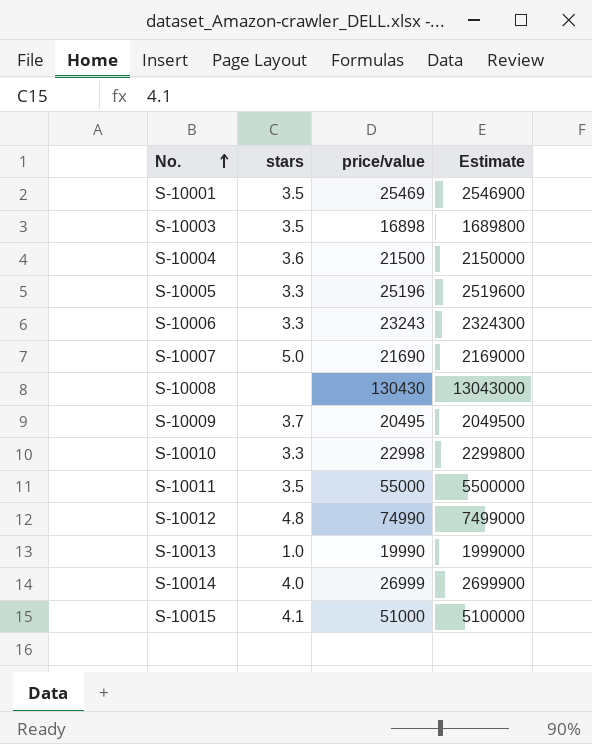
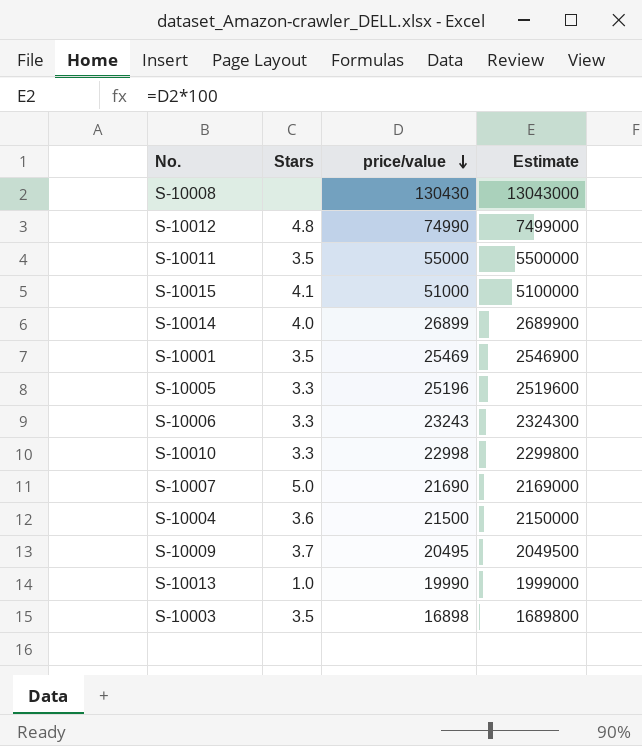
row order: No. ascending -> price/value descending
column name: stars -> Stars
S-10014 | price/value: 26999 -> 26899
S-10014 | Estimate: 2699900 -> 2689900

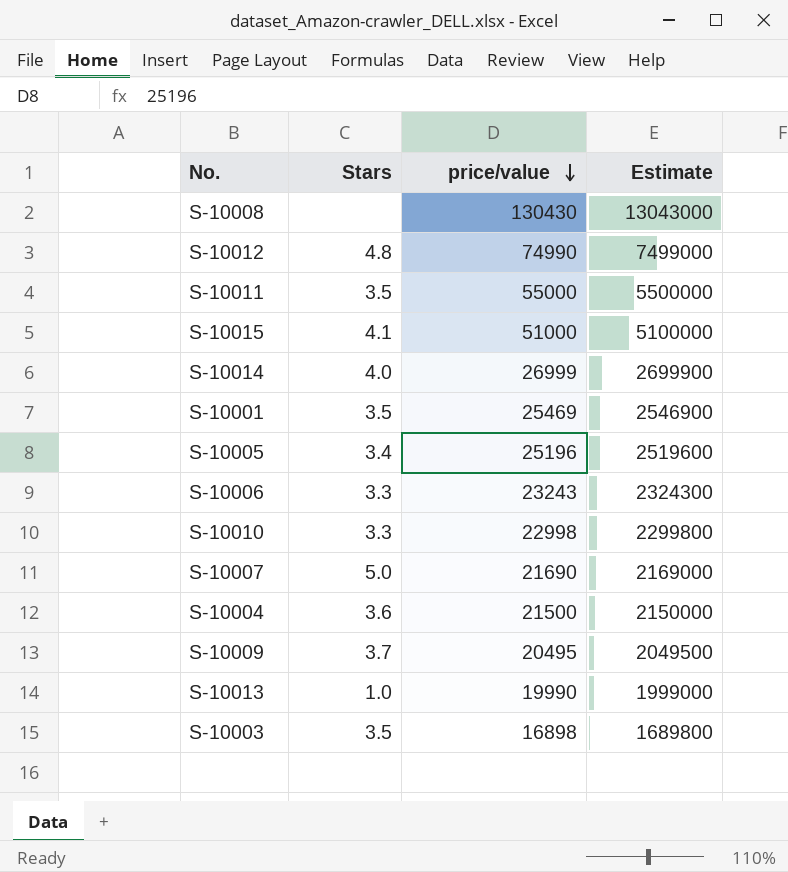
S-10014 | price/value: 26899 -> 26999
S-10014 | Estimate: 2689900 -> 2699900
S-10005 | Stars: 3.3 -> 3.4

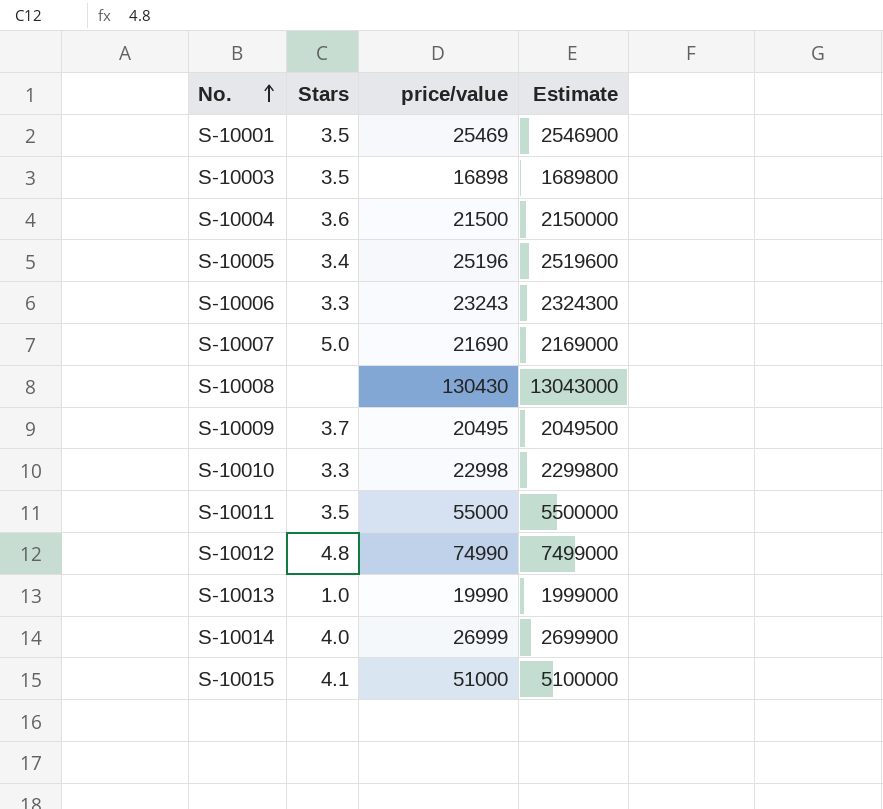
row order: price/value descending -> No. ascending

